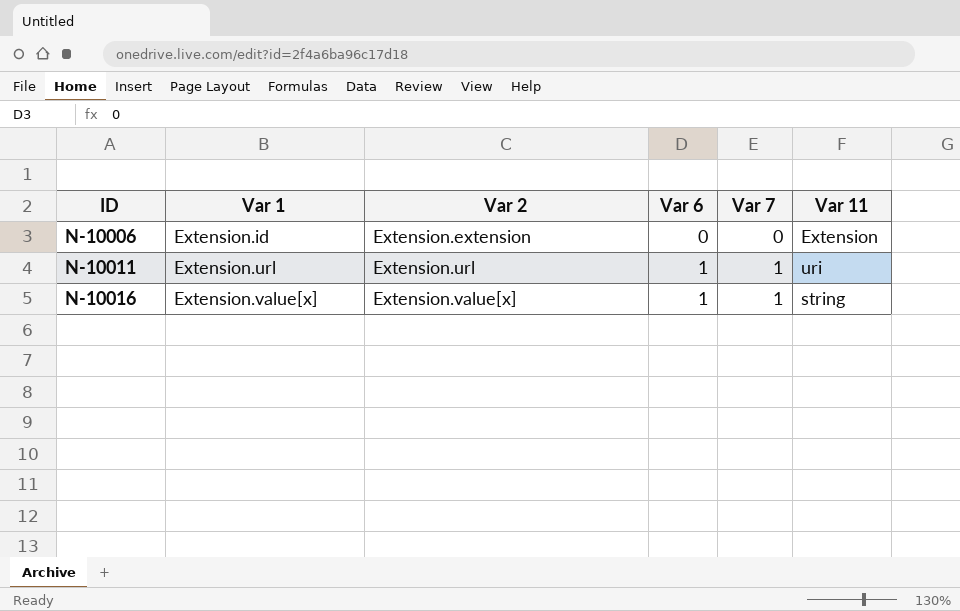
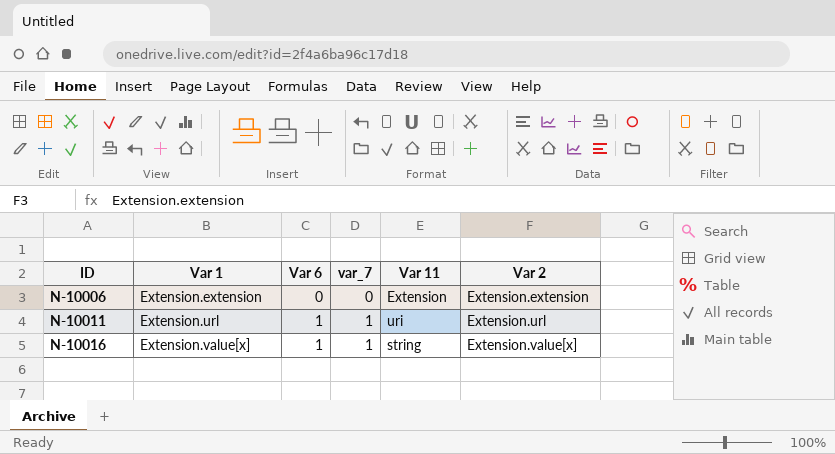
column name: Var 7 -> var_7
column Var 2 | position: 3 -> 6
N-10006 | Var 1: Extension.id -> Extension.extension

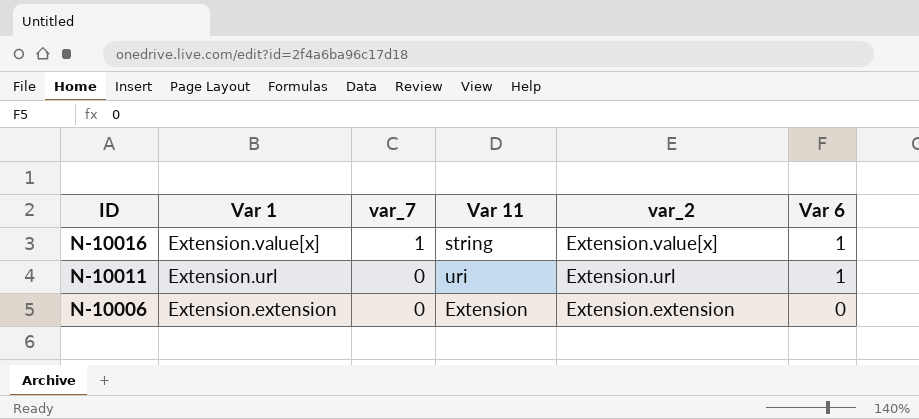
row order: ID ascending -> ID descending
column name: Var 2 -> var_2
column Var 6 | position: 3 -> 6
N-10011 | var_7: 1 -> 0

